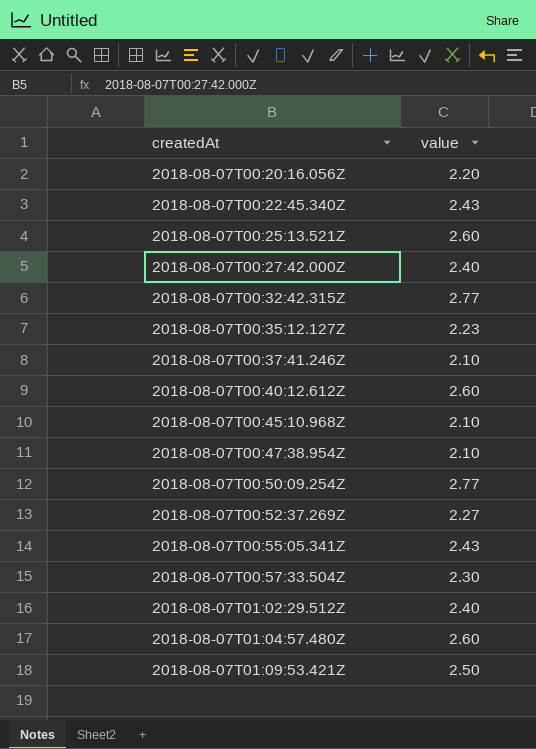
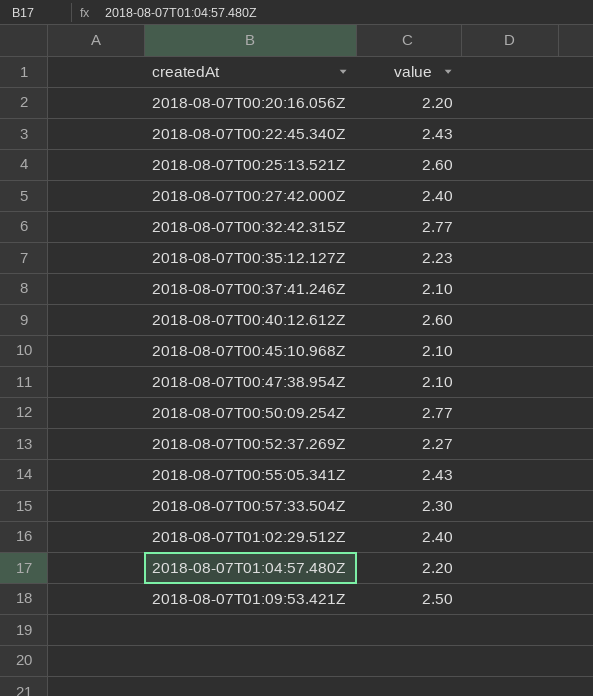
2018-08-07T01:04:57.480Z | value: 2.60 -> 2.20

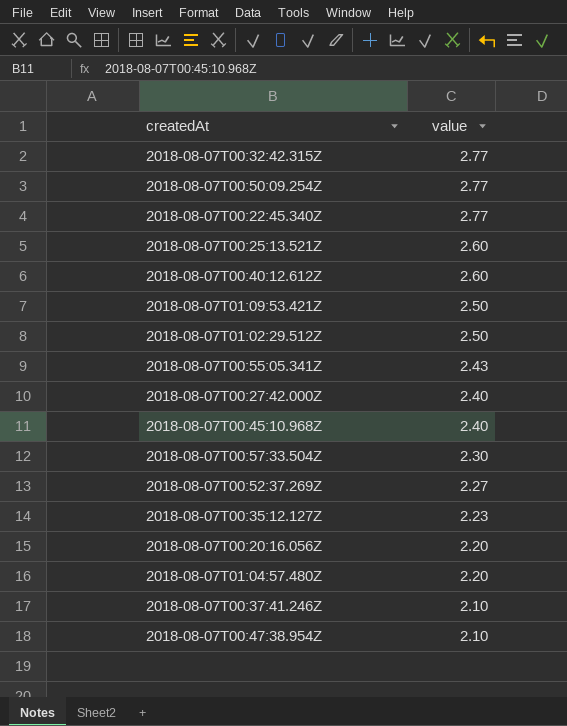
row order: createdAt ascending -> value descending
2018-08-07T00:22:45.340Z | value: 2.43 -> 2.77
2018-08-07T01:02:29.512Z | value: 2.40 -> 2.50
2018-08-07T00:45:10.968Z | value: 2.10 -> 2.40

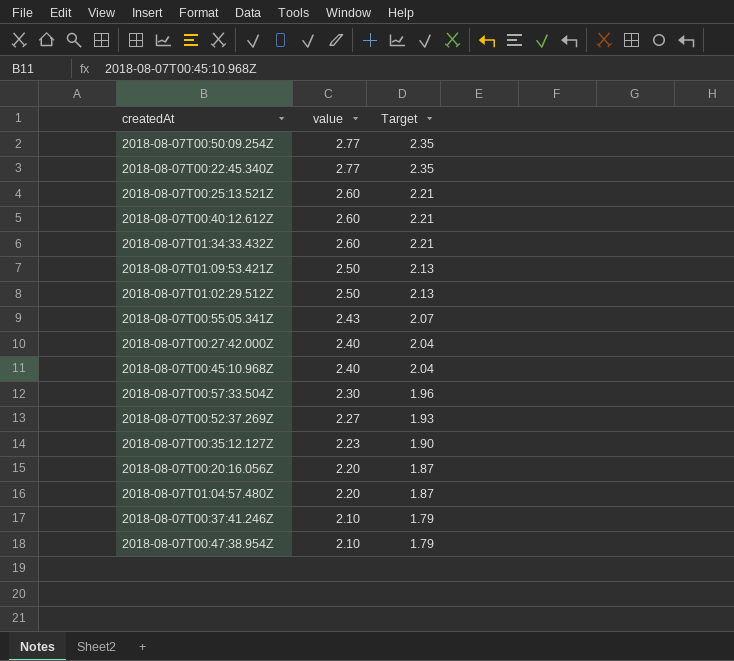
column Target | formula: none -> [value] * 0.85
row 2018-08-07T00:32:42.315Z: 2.77 -> none
row 2018-08-07T01:34:33.432Z: none -> 2.60 | 2.21

